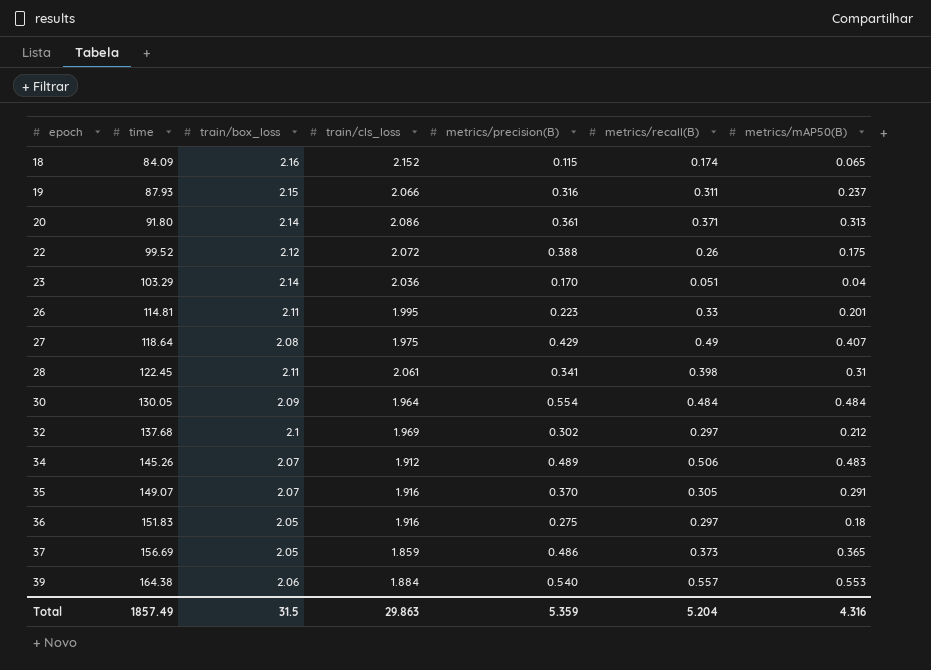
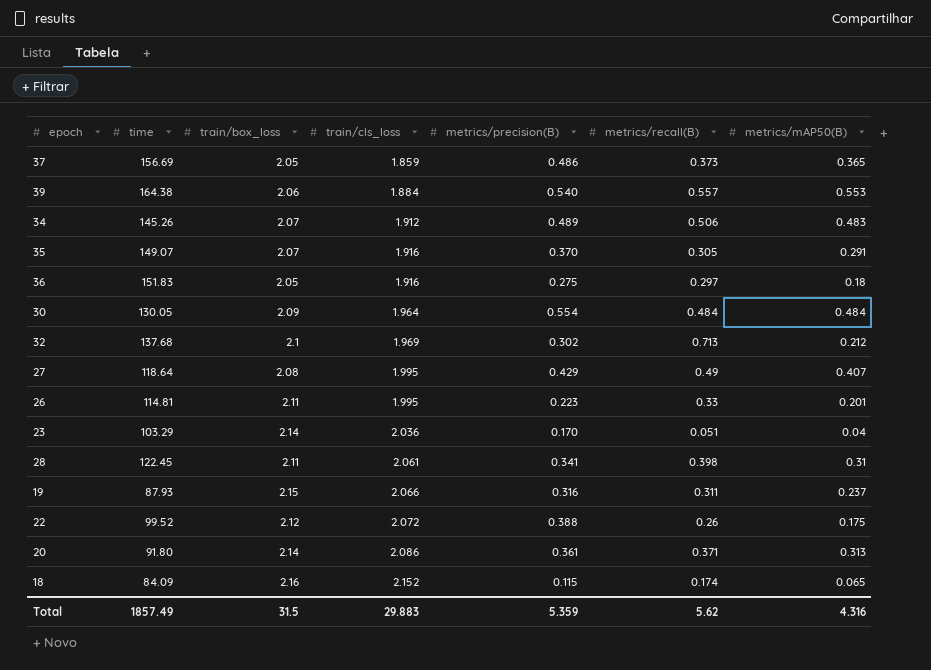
row order: epoch ascending -> train/cls_loss ascending
32 | metrics/recall(B): 0.297 -> 0.713
27 | train/cls_loss: 1.975 -> 1.995
Total | train/cls_loss: 29.863 -> 29.883
Total | metrics/recall(B): 5.204 -> 5.62

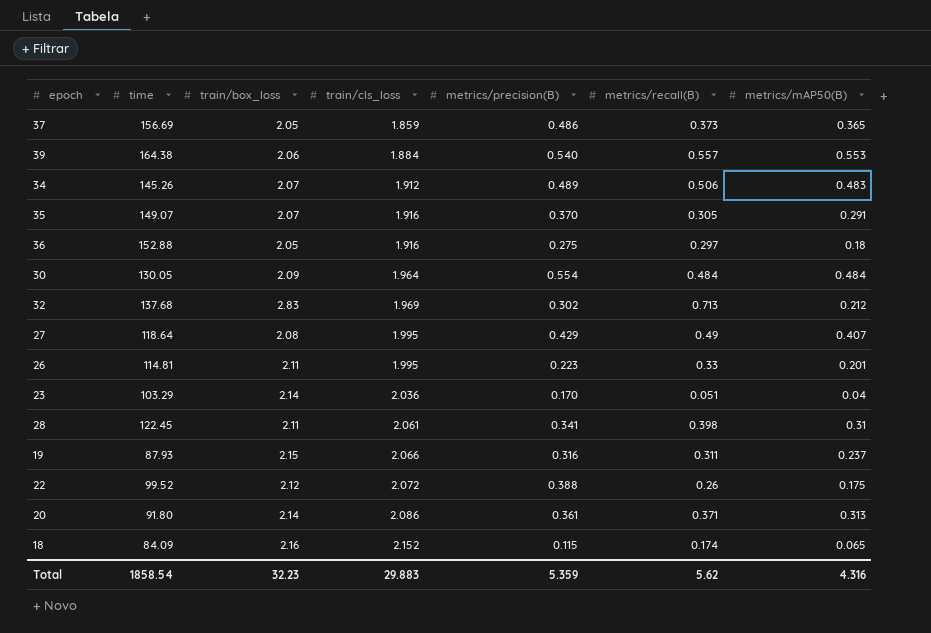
36 | time: 151.83 -> 152.88
32 | train/box_loss: 2.1 -> 2.83
Total | time: 1857.49 -> 1858.54
Total | train/box_loss: 31.5 -> 32.23

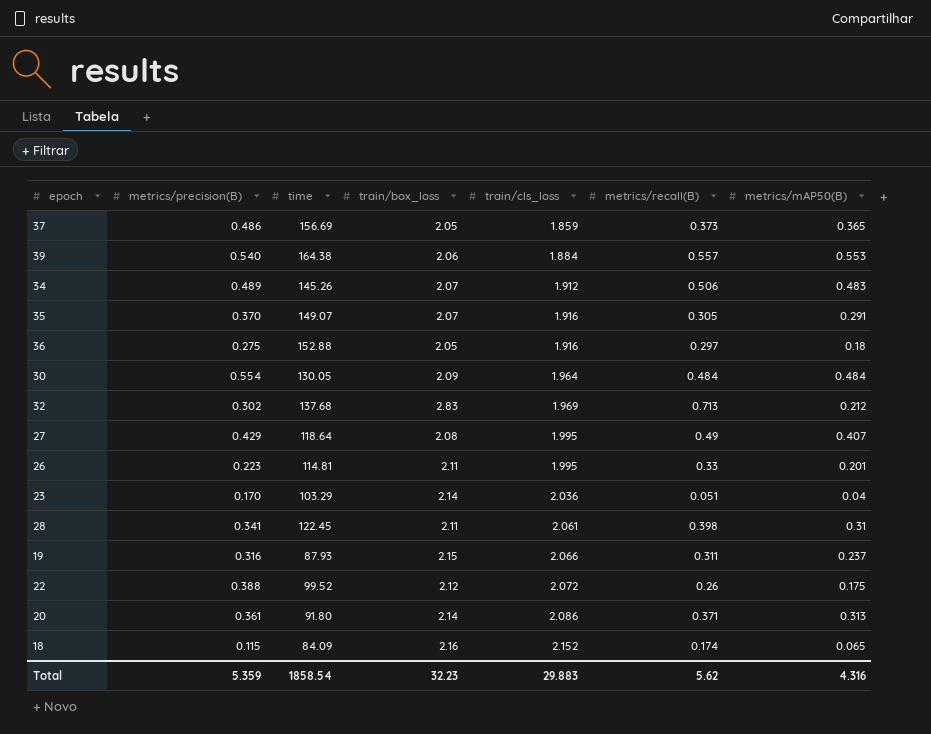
column metrics/precision(B) | position: 5 -> 2

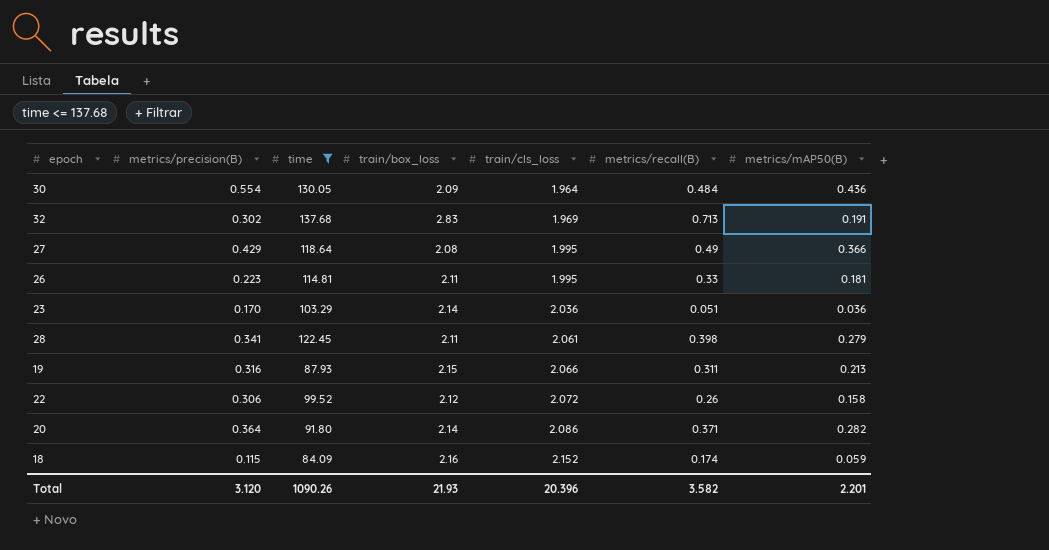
filter: none -> time <= 137.68
30 | metrics/mAP50(B): 0.484 -> 0.436
32 | metrics/mAP50(B): 0.212 -> 0.191
27 | metrics/mAP50(B): 0.407 -> 0.366
26 | metrics/mAP50(B): 0.201 -> 0.181
23 | metrics/mAP50(B): 0.04 -> 0.036
28 | metrics/mAP50(B): 0.31 -> 0.279
19 | metrics/mAP50(B): 0.237 -> 0.213
22 | metrics/precision(B): 0.388 -> 0.306
22 | metrics/mAP50(B): 0.175 -> 0.158
20 | metrics/precision(B): 0.361 -> 0.364
20 | metrics/mAP50(B): 0.313 -> 0.282
18 | metrics/mAP50(B): 0.065 -> 0.059
Total | metrics/precision(B): 5.359 -> 3.120
Total | time: 1858.54 -> 1090.26
Total | train/box_loss: 32.23 -> 21.93
Total | train/cls_loss: 29.883 -> 20.396
Total | metrics/recall(B): 5.62 -> 3.582
Total | metrics/mAP50(B): 4.316 -> 2.201

